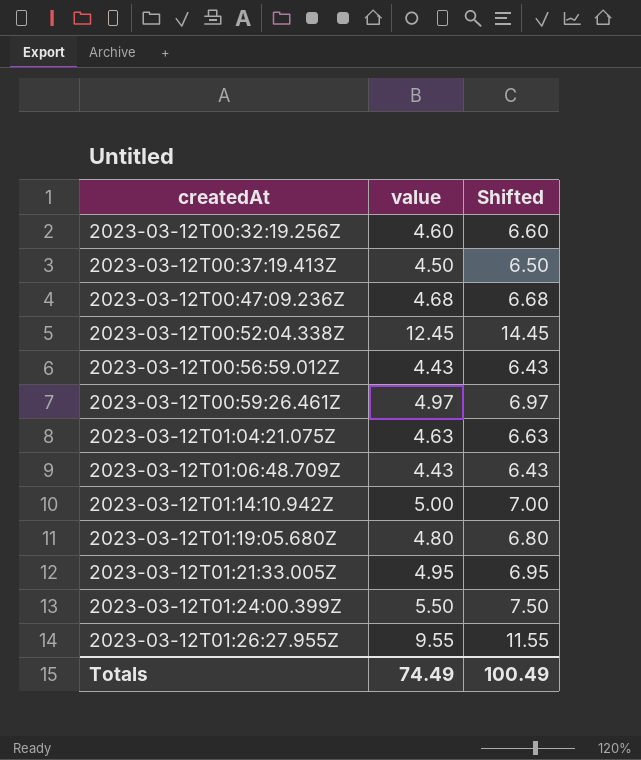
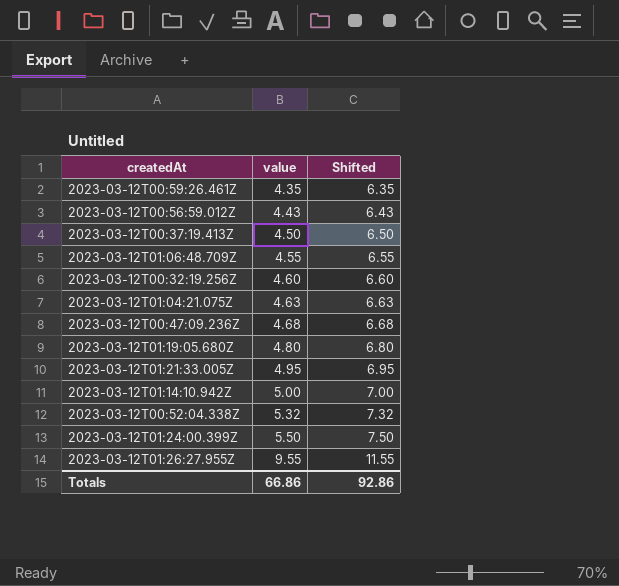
row order: createdAt ascending -> value ascending
2023-03-12T00:59:26.461Z | value: 4.97 -> 4.35
2023-03-12T00:59:26.461Z | Shifted: 6.97 -> 6.35
2023-03-12T01:06:48.709Z | value: 4.43 -> 4.55
2023-03-12T01:06:48.709Z | Shifted: 6.43 -> 6.55
2023-03-12T00:52:04.338Z | value: 12.45 -> 5.32
2023-03-12T00:52:04.338Z | Shifted: 14.45 -> 7.32
Totals | value: 74.49 -> 66.86
Totals | Shifted: 100.49 -> 92.86

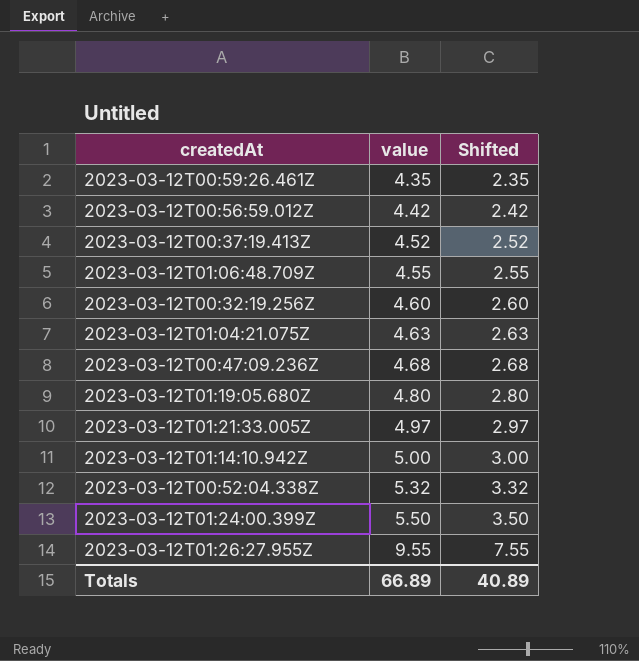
column Shifted | formula: [value] + 2 -> [value] - 2
2023-03-12T00:56:59.012Z | value: 4.43 -> 4.42
2023-03-12T00:37:19.413Z | value: 4.50 -> 4.52
2023-03-12T01:21:33.005Z | value: 4.95 -> 4.97
Totals | value: 66.86 -> 66.89
Totals | Shifted: 92.86 -> 40.89

